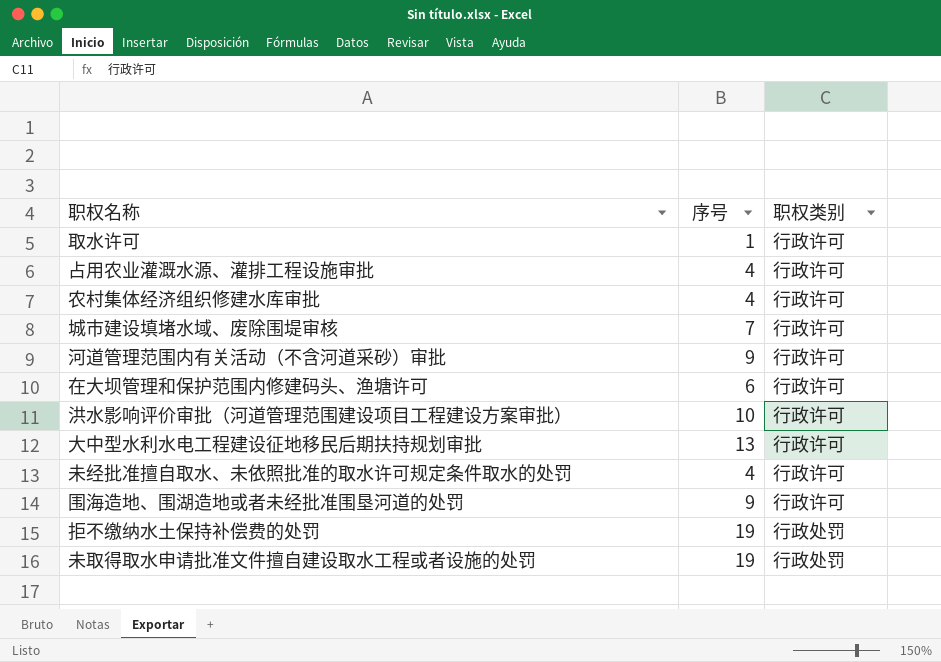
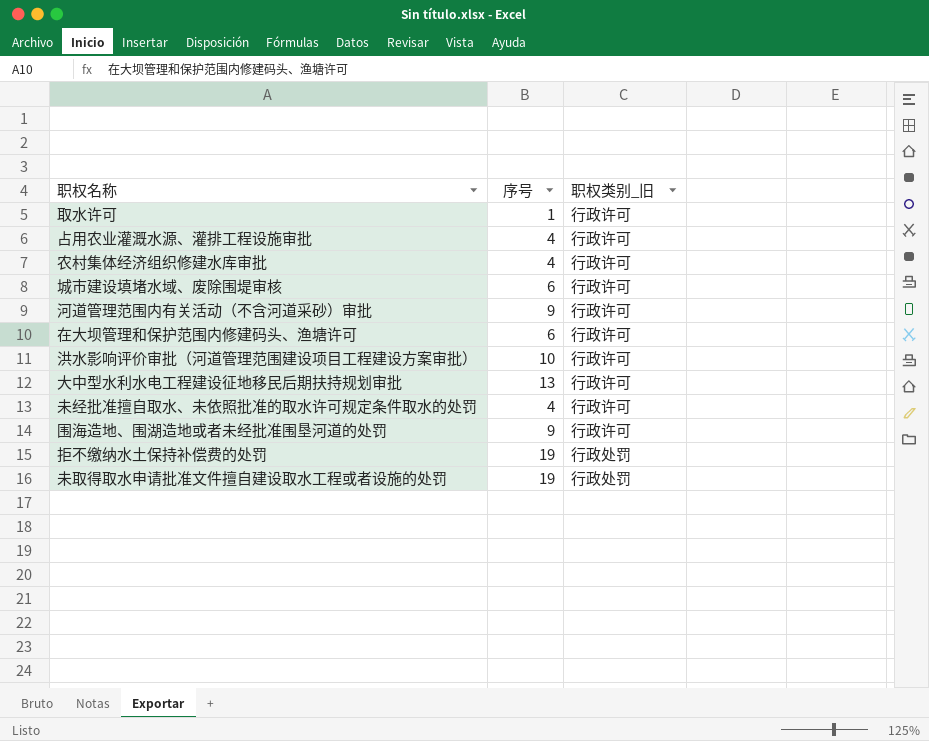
column name: 职权类别 -> 职权类别_旧
城市建设填堵水域、废除围堤审核 | 序号: 7 -> 6

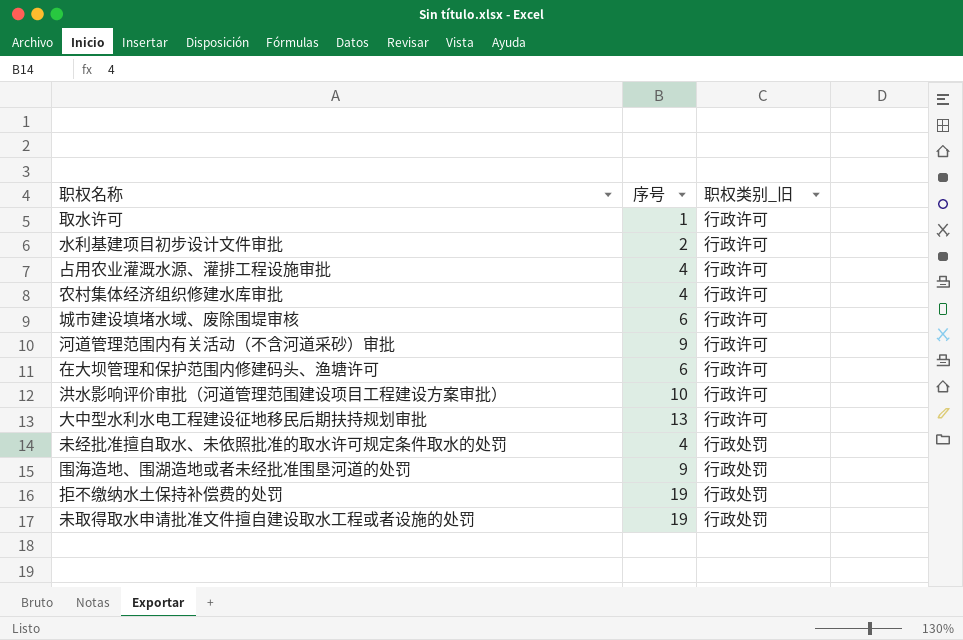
row 水利基建项目初步设计文件审批: none -> 2 | 行政许可
未经批准擅自取水、未依照批准的取水许可规定条件取水的处罚 | 职权类别_旧: 行政许可 -> 行政处罚
围海造地、围湖造地或者未经批准围垦河道的处罚 | 职权类别_旧: 行政许可 -> 行政处罚

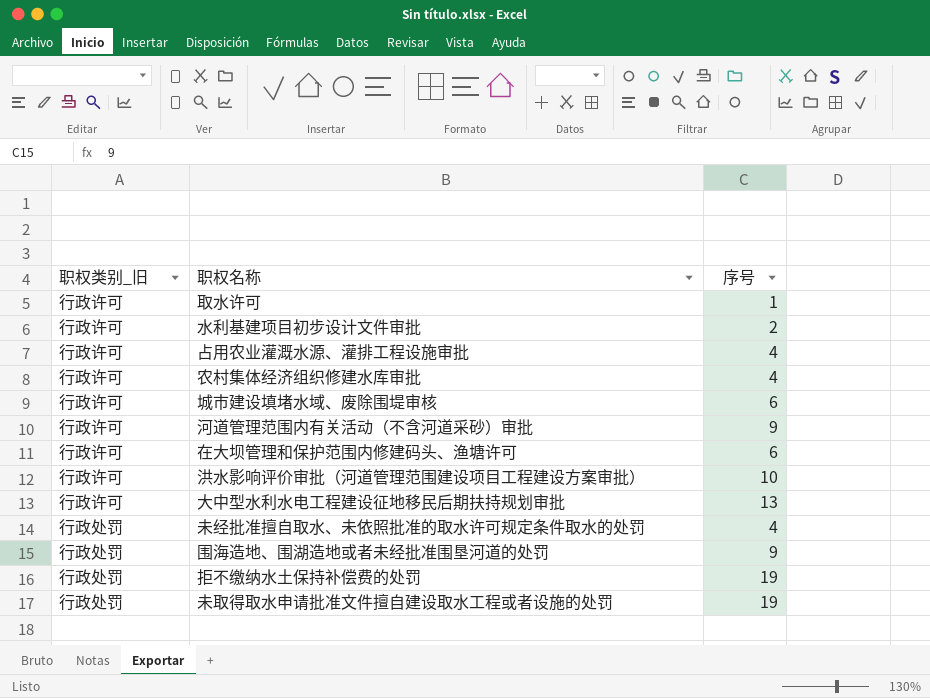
column 职权类别_旧 | position: 3 -> 1

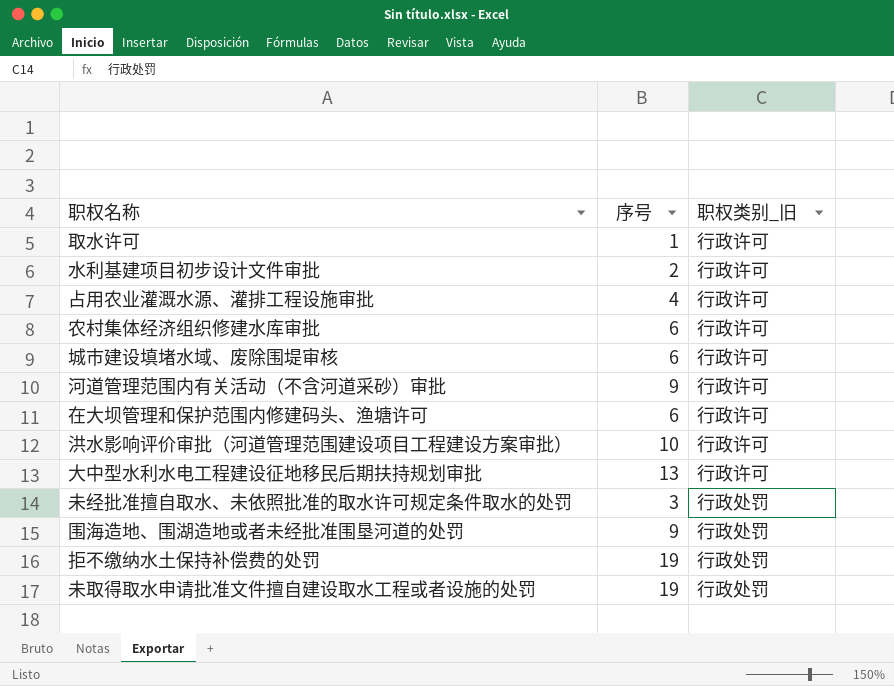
column 职权类别_旧 | position: 1 -> 3
农村集体经济组织修建水库审批 | 序号: 4 -> 6
未经批准擅自取水、未依照批准的取水许可规定条件取水的处罚 | 序号: 4 -> 3

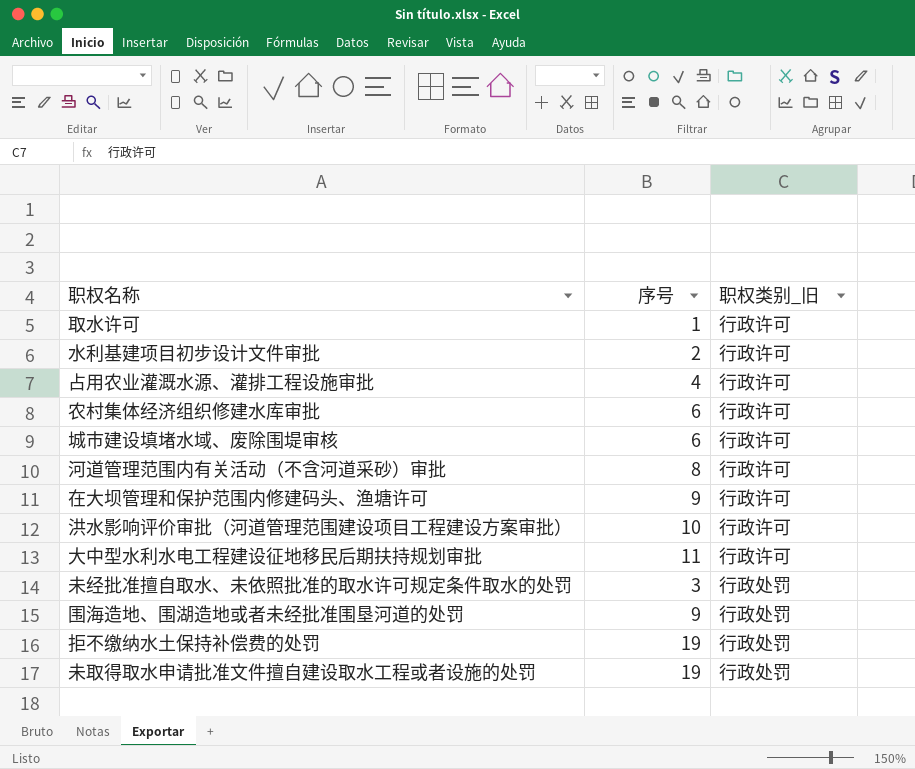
河道管理范围内有关活动（不含河道采砂）审批 | 序号: 9 -> 8
在大坝管理和保护范围内修建码头、渔塘许可 | 序号: 6 -> 9
大中型水利水电工程建设征地移民后期扶持规划审批 | 序号: 13 -> 11

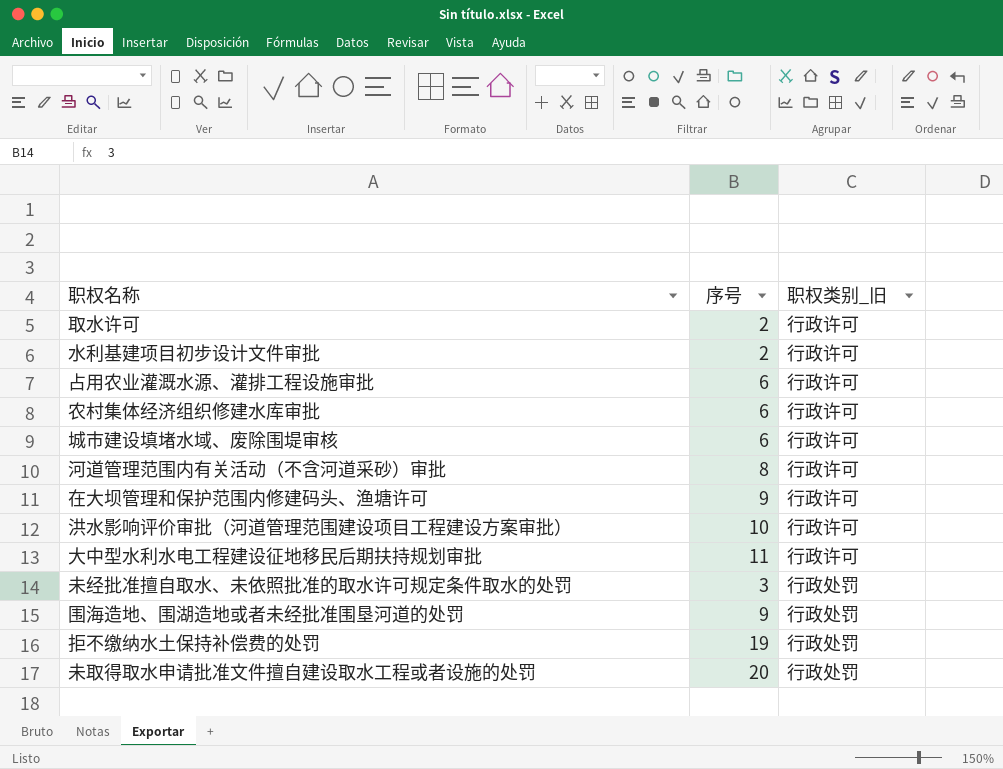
取水许可 | 序号: 1 -> 2
占用农业灌溉水源、灌排工程设施审批 | 序号: 4 -> 6
未取得取水申请批准文件擅自建设取水工程或者设施的处罚 | 序号: 19 -> 20

